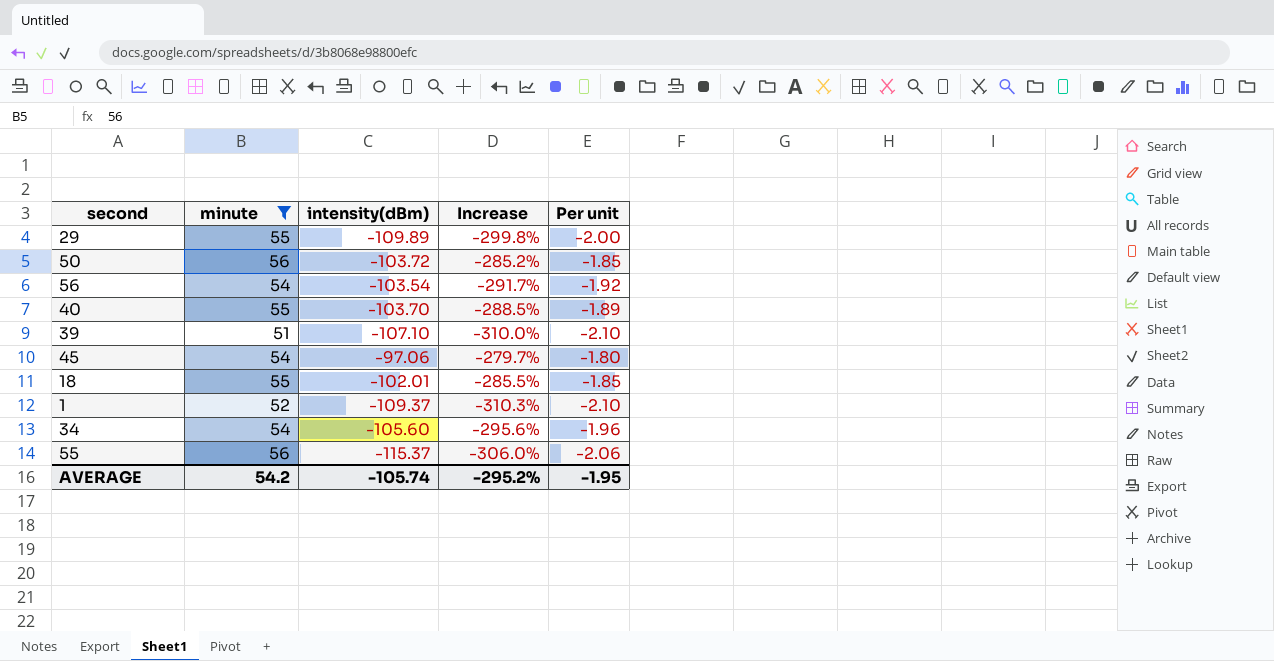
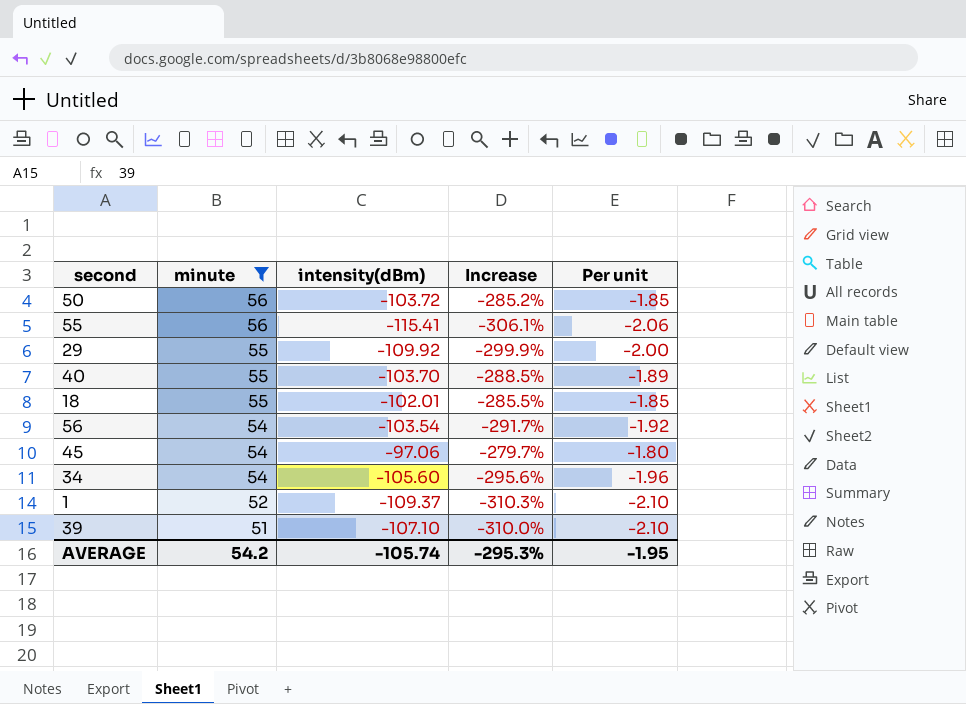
row order: none -> minute descending
55 | intensity(dBm): -115.37 -> -115.41
55 | Increase: -306.0% -> -306.1%
29 | intensity(dBm): -109.89 -> -109.92
29 | Increase: -299.8% -> -299.9%
AVERAGE | Increase: -295.2% -> -295.3%

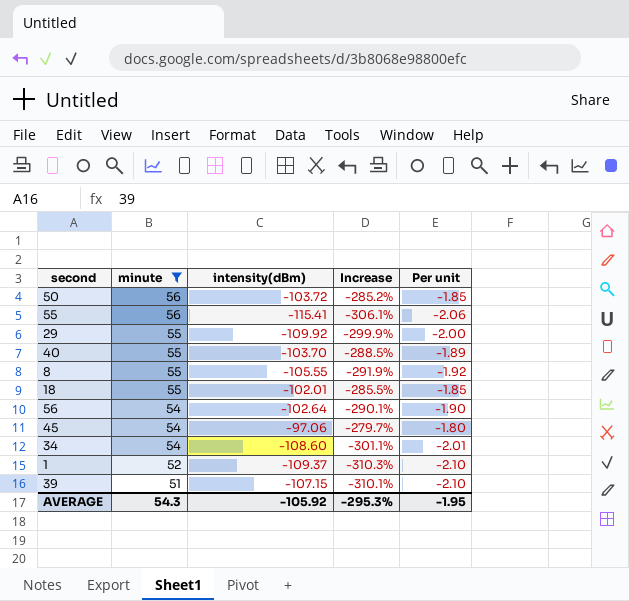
row 8: none -> 55 | -105.55 | -291.9% | -1.92
56 | intensity(dBm): -103.54 -> -102.64
56 | Increase: -291.7% -> -290.1%
56 | Per unit: -1.92 -> -1.90
34 | intensity(dBm): -105.60 -> -108.60
34 | Increase: -295.6% -> -301.1%
34 | Per unit: -1.96 -> -2.01
39 | intensity(dBm): -107.10 -> -107.15
39 | Increase: -310.0% -> -310.1%
AVERAGE | minute: 54.2 -> 54.3
AVERAGE | intensity(dBm): -105.74 -> -105.92

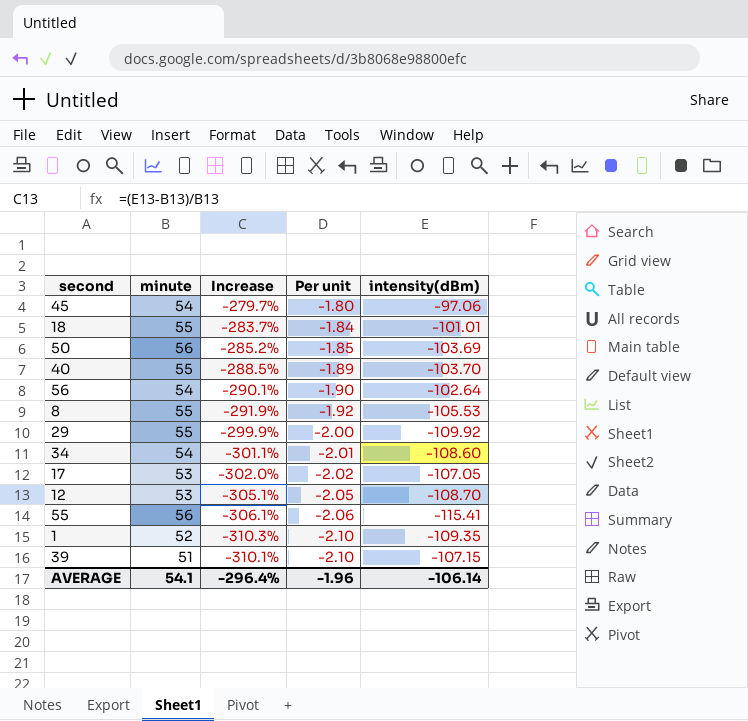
filter: minute != 53 -> none
row order: minute descending -> Per unit descending
column intensity(dBm) | position: 3 -> 5
18 | Increase: -285.5% -> -283.7%
18 | Per unit: -1.85 -> -1.84
18 | intensity(dBm): -102.01 -> -101.01
50 | intensity(dBm): -103.72 -> -103.69
8 | intensity(dBm): -105.55 -> -105.53
1 | intensity(dBm): -109.37 -> -109.35
AVERAGE | minute: 54.3 -> 54.1
AVERAGE | Increase: -295.3% -> -296.4%
AVERAGE | Per unit: -1.95 -> -1.96
AVERAGE | intensity(dBm): -105.92 -> -106.14

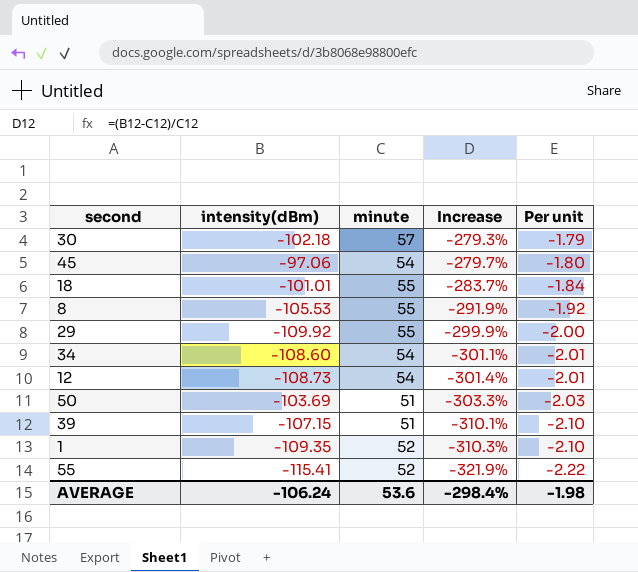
row order: Per unit descending -> Increase descending
column intensity(dBm) | position: 5 -> 2
row 40: 55 | -288.5% | -1.89 | -103.70 -> none
row 56: 54 | -290.1% | -1.90 | -102.64 -> none
row 17: 53 | -302.0% | -2.02 | -107.05 -> none
row 30: none -> -102.18 | 57 | -279.3% | -1.79
12 | intensity(dBm): -108.70 -> -108.73
12 | minute: 53 -> 54
12 | Increase: -305.1% -> -301.4%
12 | Per unit: -2.05 -> -2.01
50 | minute: 56 -> 51
50 | Increase: -285.2% -> -303.3%
50 | Per unit: -1.85 -> -2.03
55 | minute: 56 -> 52
55 | Increase: -306.1% -> -321.9%
55 | Per unit: -2.06 -> -2.22
AVERAGE | intensity(dBm): -106.14 -> -106.24
AVERAGE | minute: 54.1 -> 53.6
AVERAGE | Increase: -296.4% -> -298.4%
AVERAGE | Per unit: -1.96 -> -1.98

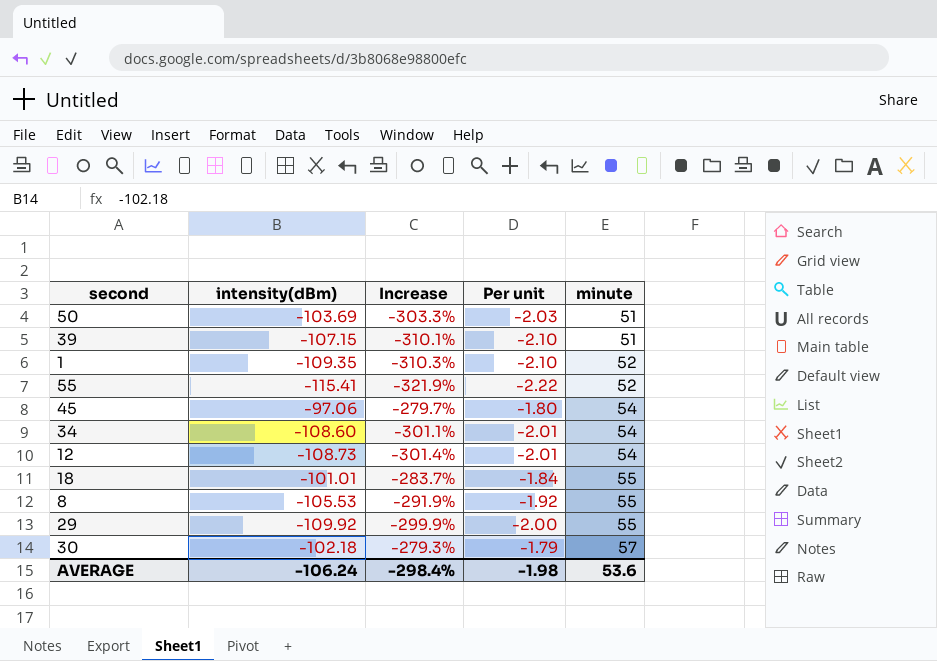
row order: Increase descending -> minute ascending
column minute | position: 3 -> 5

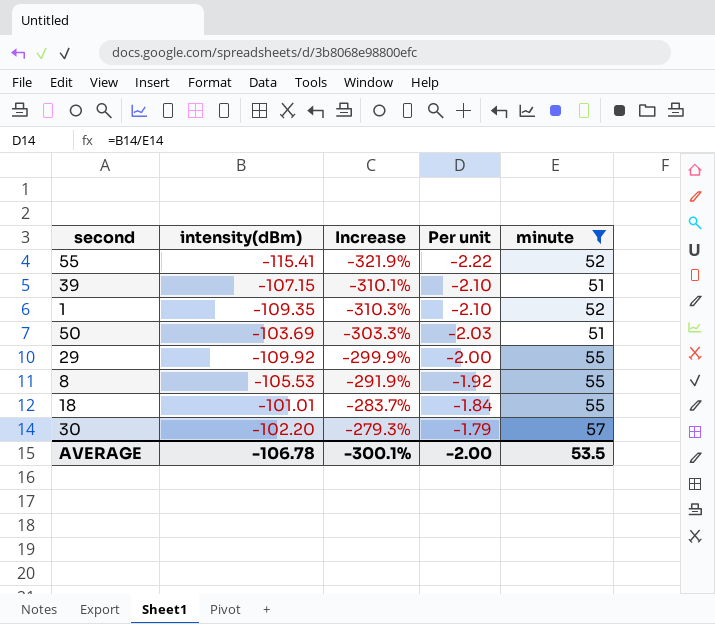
filter: none -> minute != 54
row order: minute ascending -> Per unit ascending
30 | intensity(dBm): -102.18 -> -102.20
AVERAGE | intensity(dBm): -106.24 -> -106.78
AVERAGE | Increase: -298.4% -> -300.1%
AVERAGE | Per unit: -1.98 -> -2.00
AVERAGE | minute: 53.6 -> 53.5

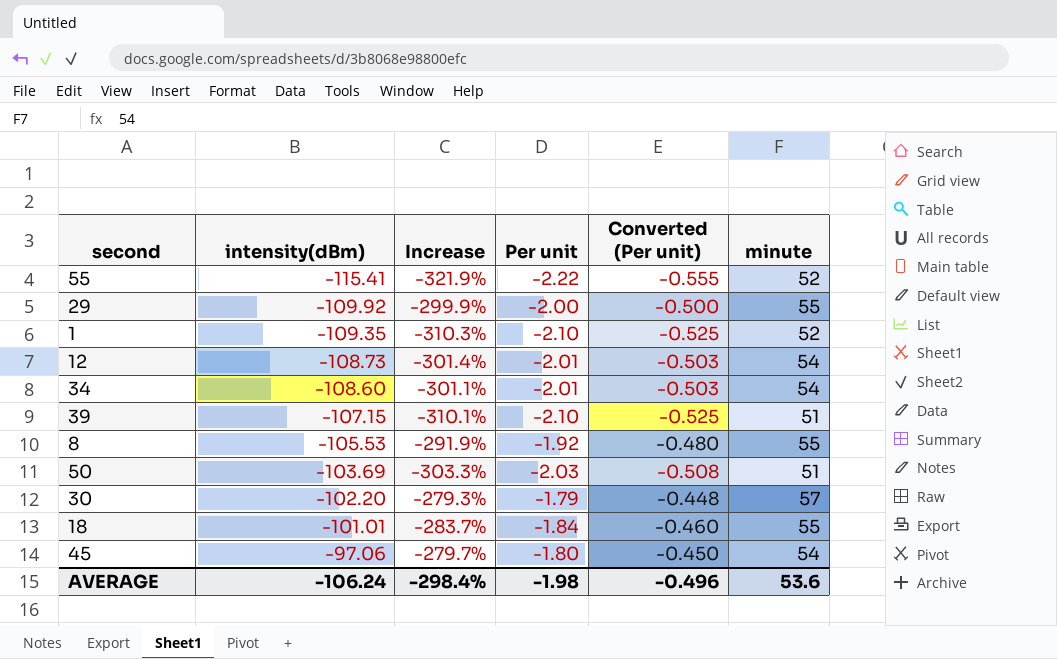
filter: minute != 54 -> none
row order: Per unit ascending -> intensity(dBm) ascending
column Converted (Per unit) | formula: none -> [Per unit] * 0.25
AVERAGE | intensity(dBm): -106.78 -> -106.24
AVERAGE | Increase: -300.1% -> -298.4%
AVERAGE | Per unit: -2.00 -> -1.98
AVERAGE | minute: 53.5 -> 53.6

